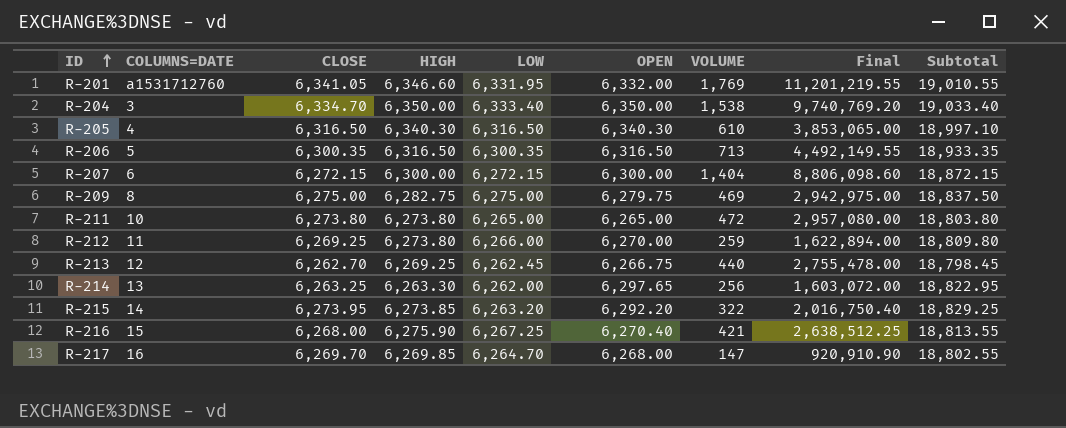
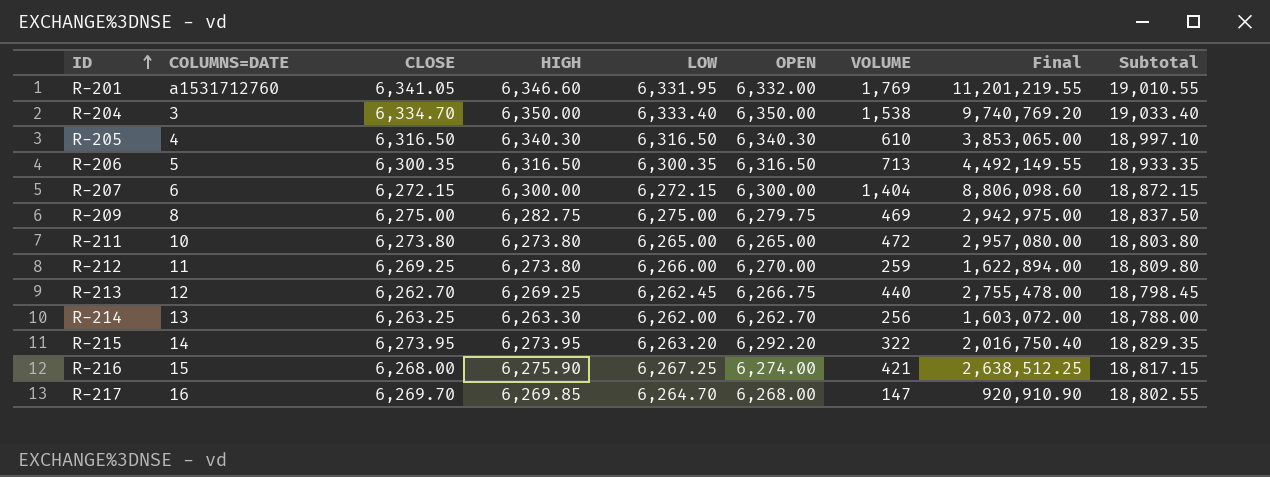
R-214 | OPEN: 6,297.65 -> 6,262.70
R-214 | Subtotal: 18,822.95 -> 18,788.00
R-215 | HIGH: 6,273.85 -> 6,273.95
R-215 | Subtotal: 18,829.25 -> 18,829.35
R-216 | OPEN: 6,270.40 -> 6,274.00
R-216 | Subtotal: 18,813.55 -> 18,817.15

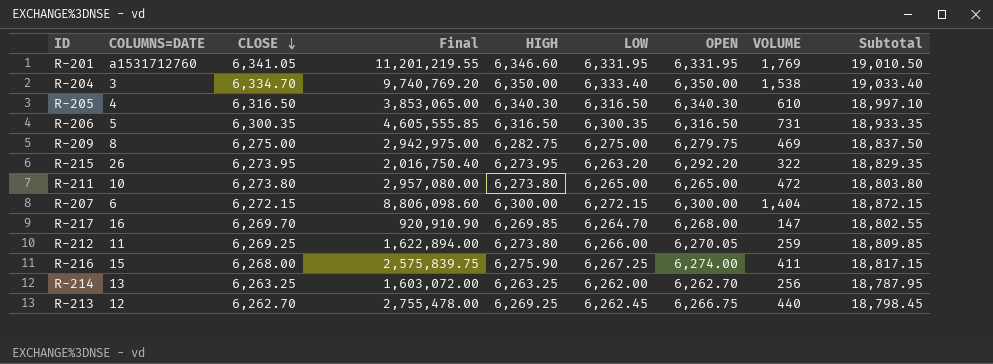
row order: ID ascending -> CLOSE descending
column Final | position: 8 -> 4
R-201 | OPEN: 6,332.00 -> 6,331.95
R-201 | Subtotal: 19,010.55 -> 19,010.50
R-206 | Final: 4,492,149.55 -> 4,605,555.85
R-206 | VOLUME: 713 -> 731
R-215 | COLUMNS=DATE: 14 -> 26
R-212 | OPEN: 6,270.00 -> 6,270.05
R-212 | Subtotal: 18,809.80 -> 18,809.85
R-216 | Final: 2,638,512.25 -> 2,575,839.75
R-216 | VOLUME: 421 -> 411
R-214 | HIGH: 6,263.30 -> 6,263.25
R-214 | Subtotal: 18,788.00 -> 18,787.95

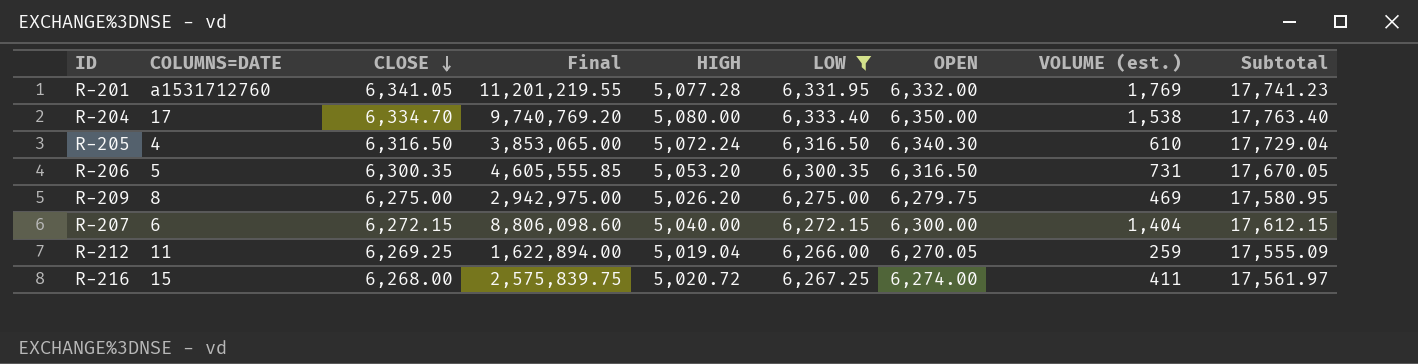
filter: none -> LOW >= 6,266.00
column name: VOLUME -> VOLUME (est.)
R-201 | HIGH: 6,346.60 -> 5,077.28
R-201 | OPEN: 6,331.95 -> 6,332.00
R-201 | Subtotal: 19,010.50 -> 17,741.23
R-204 | COLUMNS=DATE: 3 -> 17
R-204 | HIGH: 6,350.00 -> 5,080.00
R-204 | Subtotal: 19,033.40 -> 17,763.40
R-205 | HIGH: 6,340.30 -> 5,072.24
R-205 | Subtotal: 18,997.10 -> 17,729.04
R-206 | HIGH: 6,316.50 -> 5,053.20
R-206 | Subtotal: 18,933.35 -> 17,670.05
R-209 | HIGH: 6,282.75 -> 5,026.20
R-209 | Subtotal: 18,837.50 -> 17,580.95
R-207 | HIGH: 6,300.00 -> 5,040.00
R-207 | Subtotal: 18,872.15 -> 17,612.15
R-212 | HIGH: 6,273.80 -> 5,019.04
R-212 | Subtotal: 18,809.85 -> 17,555.09
R-216 | HIGH: 6,275.90 -> 5,020.72
R-216 | Subtotal: 18,817.15 -> 17,561.97

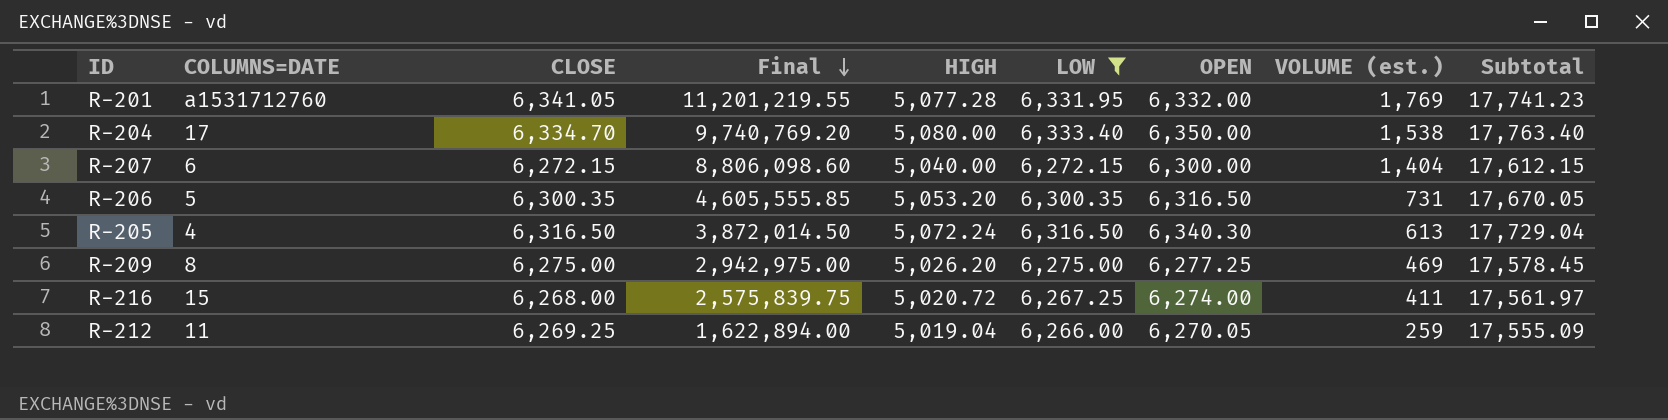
row order: CLOSE descending -> Final descending
R-205 | Final: 3,853,065.00 -> 3,872,014.50
R-205 | VOLUME (est.): 610 -> 613
R-209 | OPEN: 6,279.75 -> 6,277.25
R-209 | Subtotal: 17,580.95 -> 17,578.45

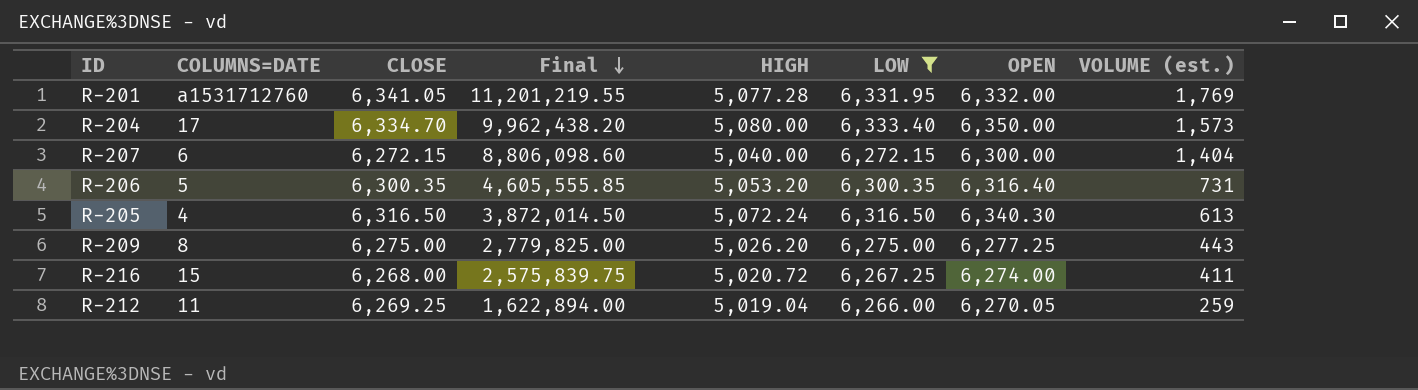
column Subtotal | formula: [HIGH] + [LOW] + [OPEN] -> none
R-204 | Final: 9,740,769.20 -> 9,962,438.20
R-204 | VOLUME (est.): 1,538 -> 1,573
R-206 | OPEN: 6,316.50 -> 6,316.40
R-209 | Final: 2,942,975.00 -> 2,779,825.00
R-209 | VOLUME (est.): 469 -> 443

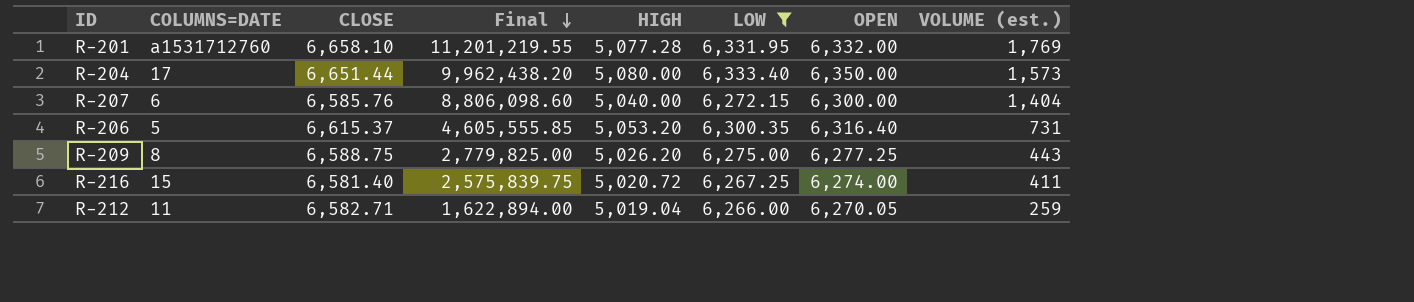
row R-205: 4 | 6,316.50 | 3,872,014.50 | 5,072.24 | 6,316.50 | 6,340.30 | 613 -> none
R-201 | CLOSE: 6,341.05 -> 6,658.10
R-204 | CLOSE: 6,334.70 -> 6,651.44
R-207 | CLOSE: 6,272.15 -> 6,585.76
R-206 | CLOSE: 6,300.35 -> 6,615.37
R-209 | CLOSE: 6,275.00 -> 6,588.75
R-216 | CLOSE: 6,268.00 -> 6,581.40
R-212 | CLOSE: 6,269.25 -> 6,582.71

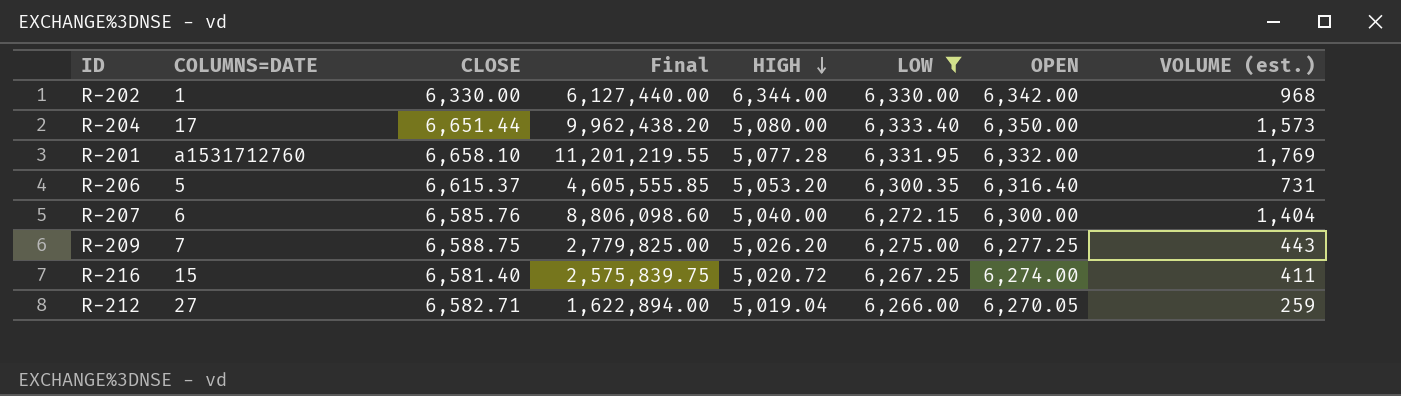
row order: Final descending -> HIGH descending
row R-202: none -> 1 | 6,330.00 | 6,127,440.00 | 6,344.00 | 6,330.00 | 6,342.00 | 968
R-209 | COLUMNS=DATE: 8 -> 7
R-212 | COLUMNS=DATE: 11 -> 27

